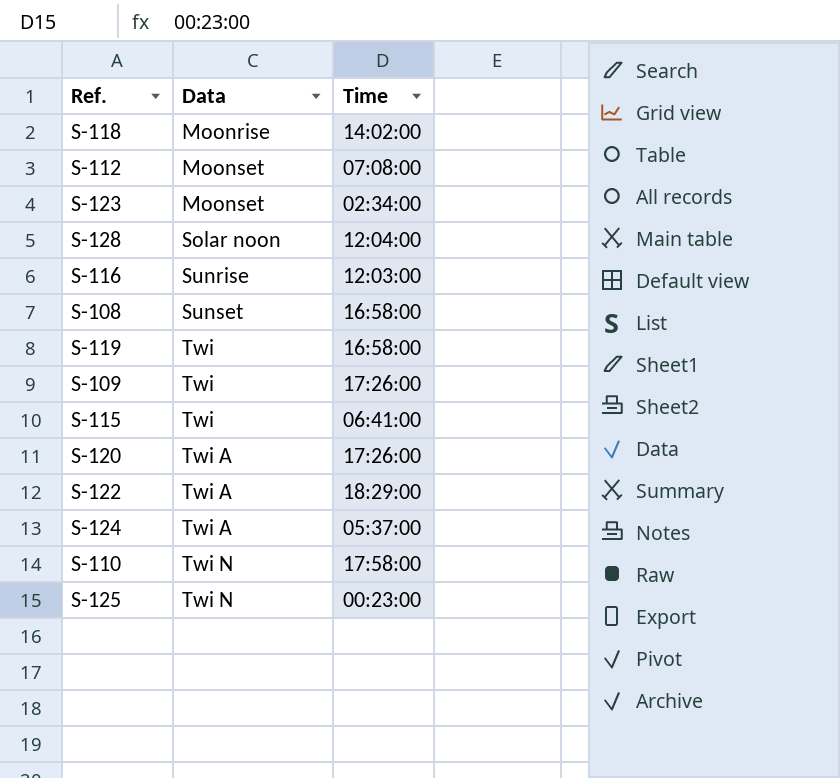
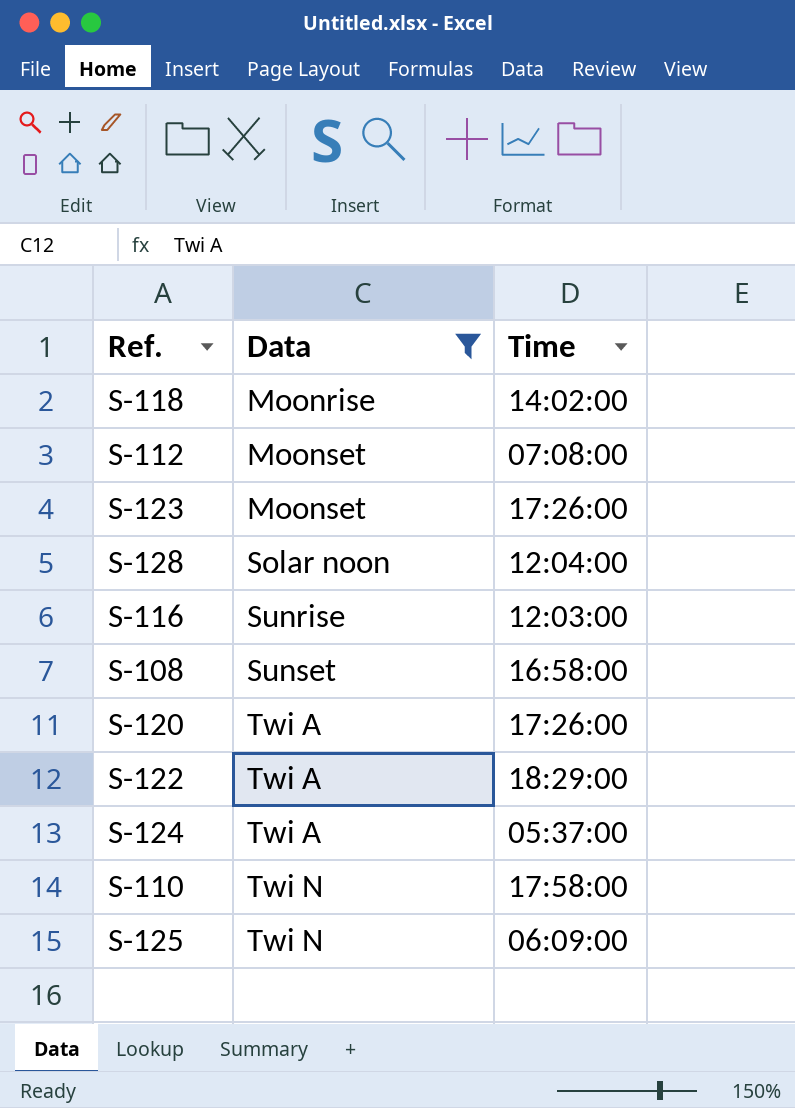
filter: none -> Data != Twi
S-123 | Time: 02:34:00 -> 17:26:00
S-125 | Time: 00:23:00 -> 06:09:00

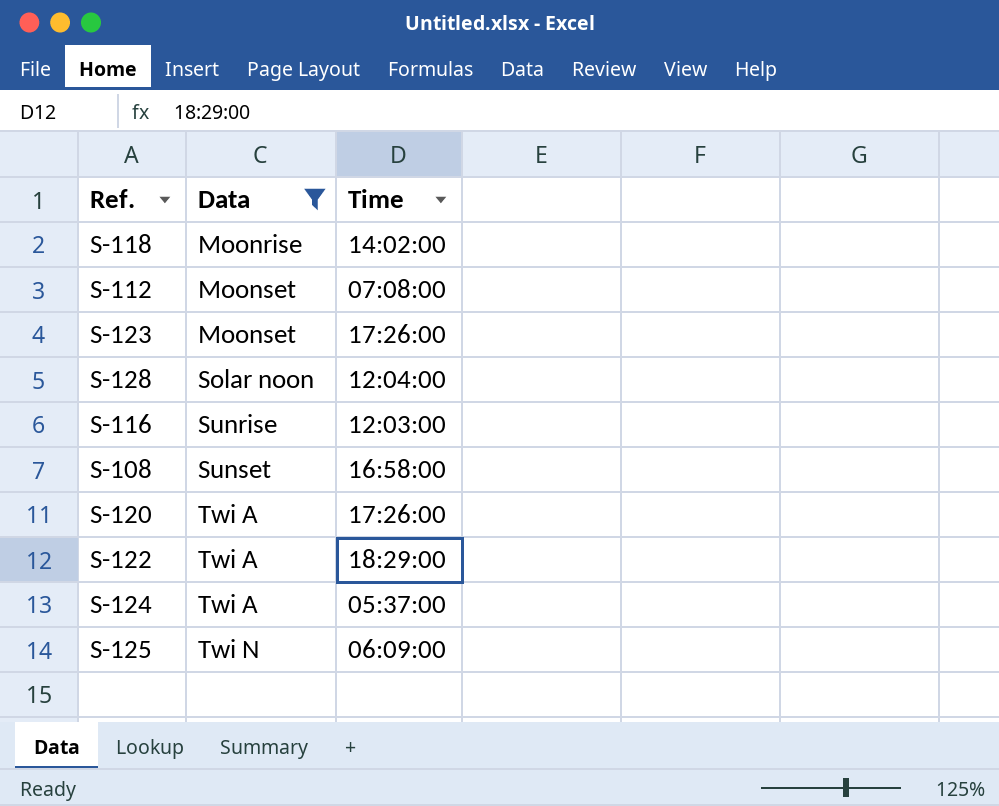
row S-110: Twi N | 17:58:00 -> none

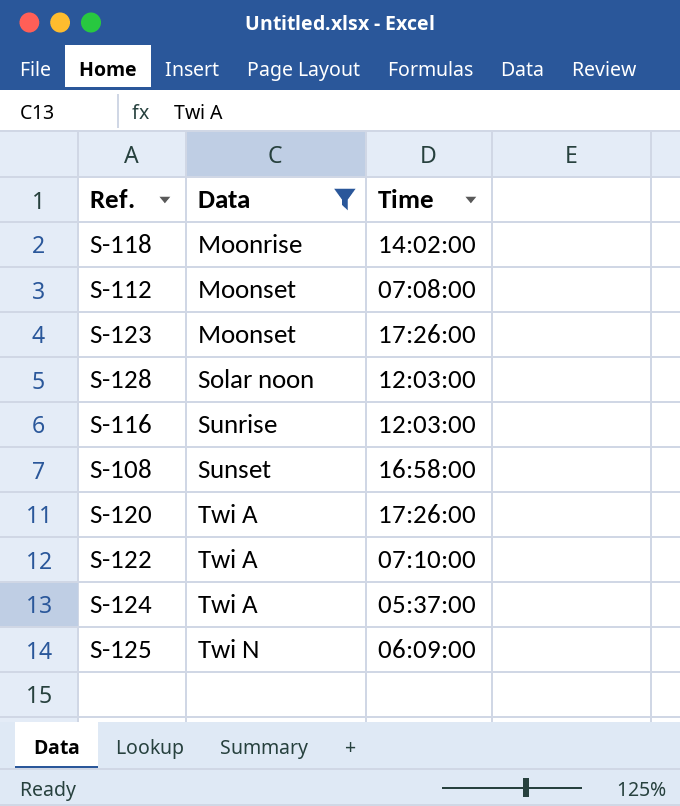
S-128 | Time: 12:04:00 -> 12:03:00
S-122 | Time: 18:29:00 -> 07:10:00

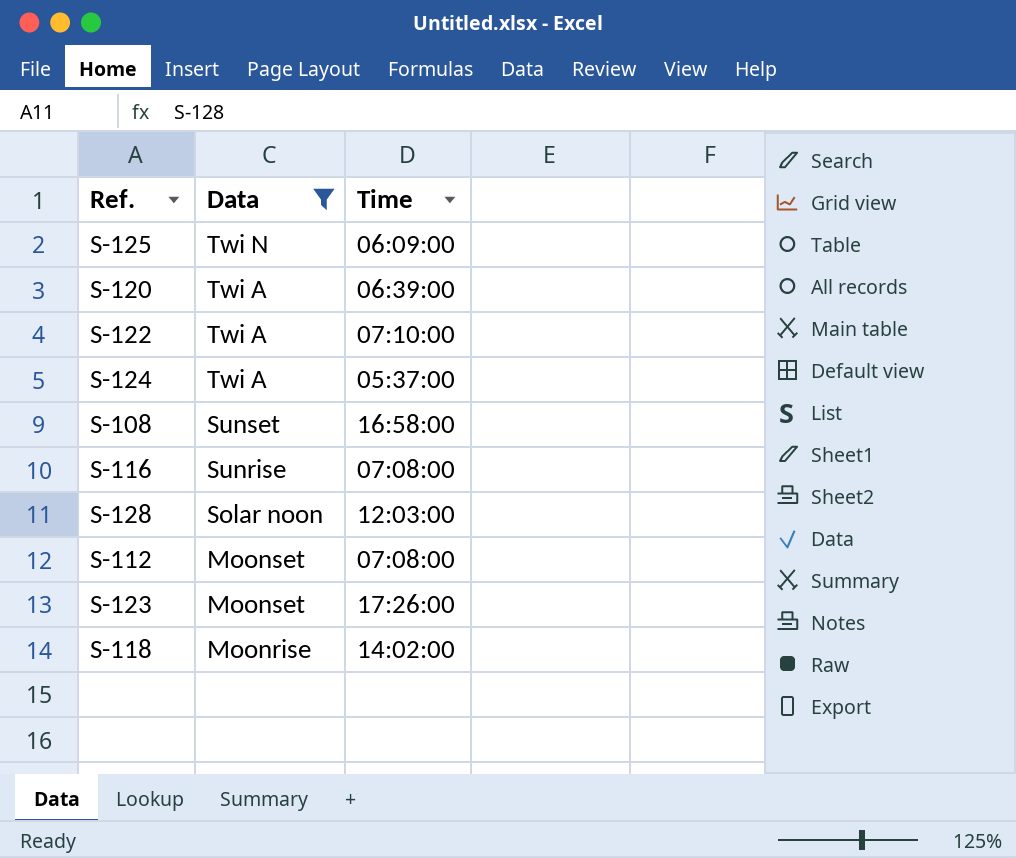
row order: Data ascending -> Data descending
S-120 | Time: 17:26:00 -> 06:39:00
S-116 | Time: 12:03:00 -> 07:08:00

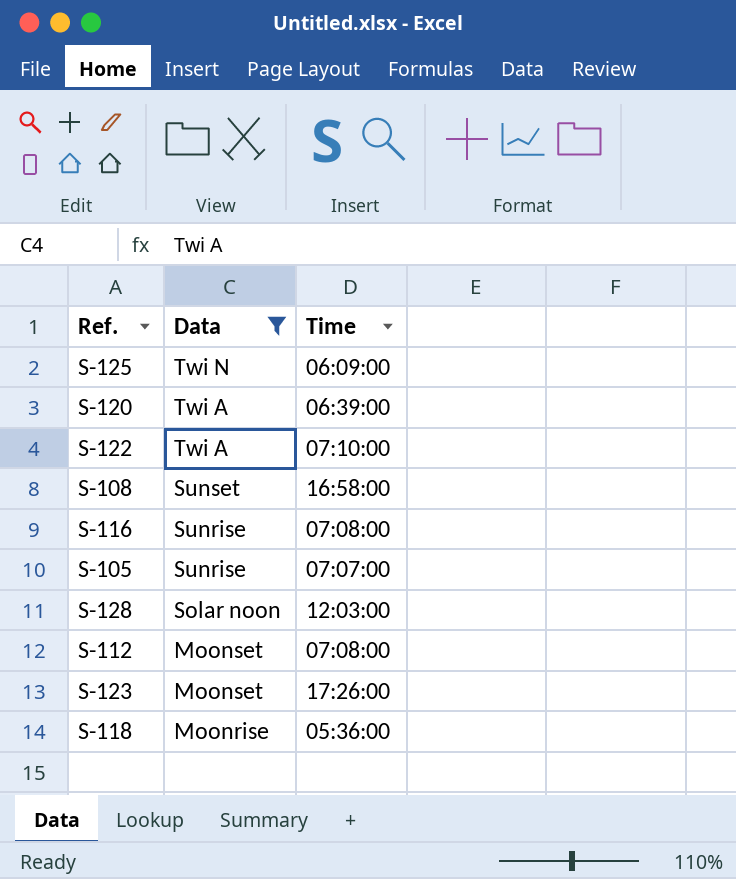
row S-124: Twi A | 05:37:00 -> none
row S-105: none -> Sunrise | 07:07:00
S-118 | Time: 14:02:00 -> 05:36:00

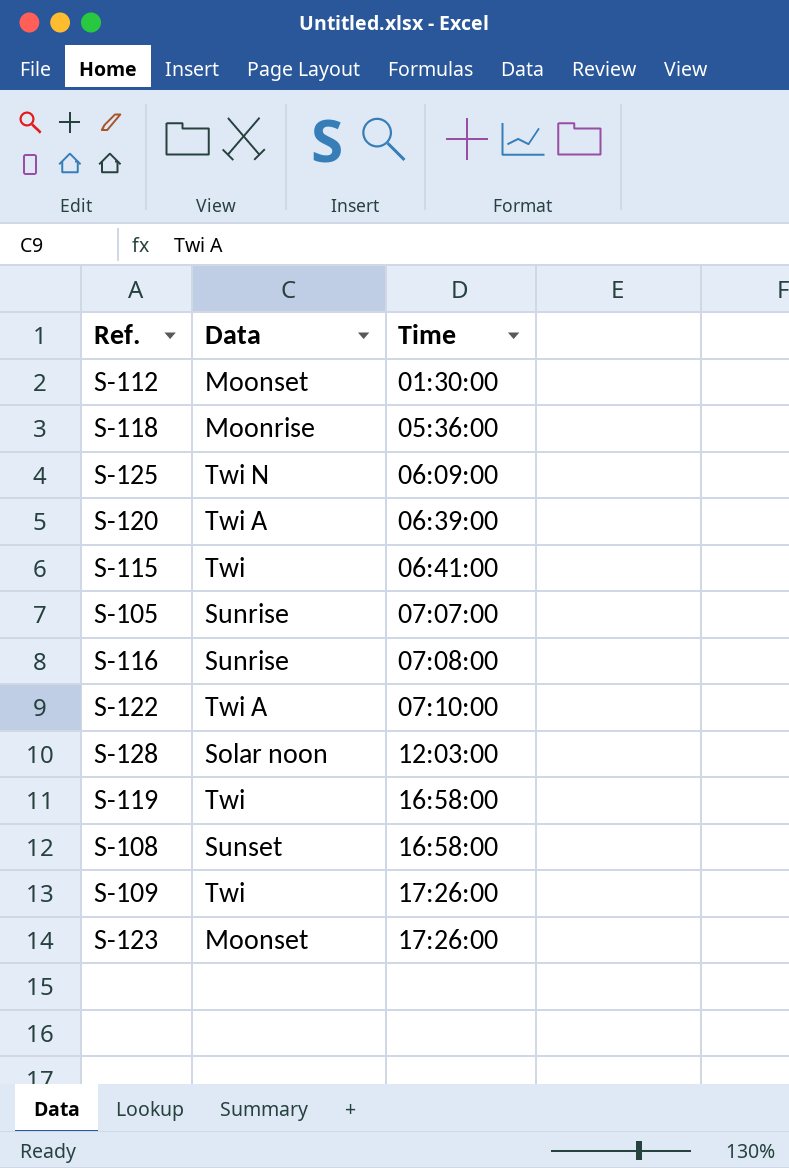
filter: Data != Twi -> none
row order: Data descending -> Time ascending
S-112 | Time: 07:08:00 -> 01:30:00

